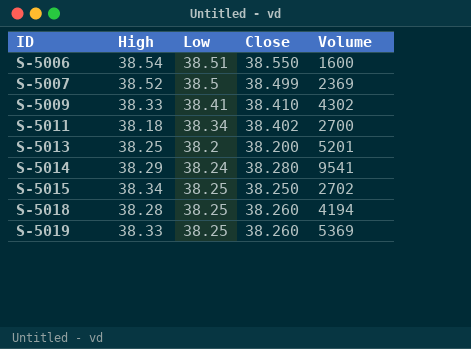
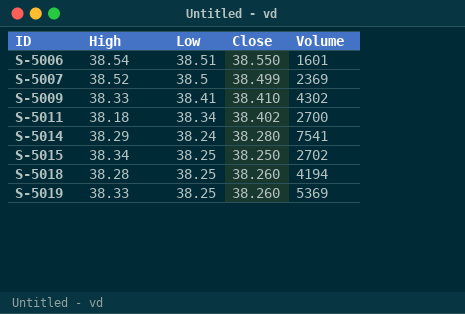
row S-5013: 38.25 | 38.2 | 38.200 | 5201 -> none
S-5006 | Volume: 1600 -> 1601
S-5014 | Volume: 9541 -> 7541

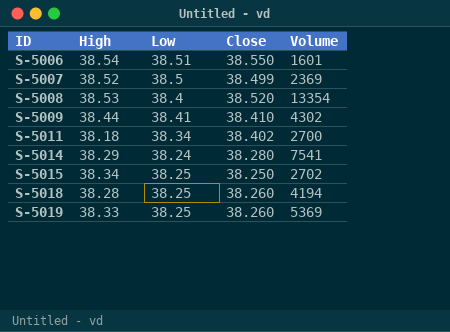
row S-5008: none -> 38.53 | 38.4 | 38.520 | 13354
S-5009 | High: 38.33 -> 38.44

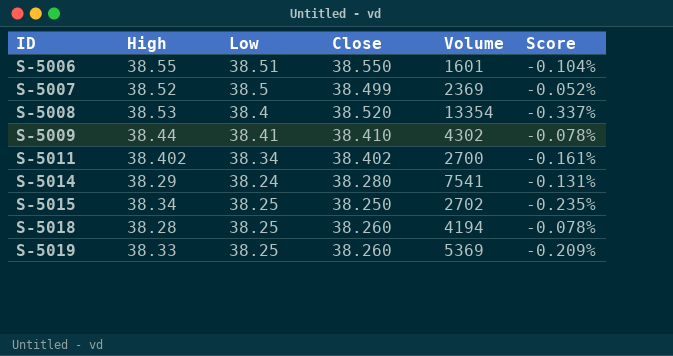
column Score | formula: none -> ([Low] - [High]) / [High]
S-5006 | High: 38.54 -> 38.55
S-5011 | High: 38.18 -> 38.402

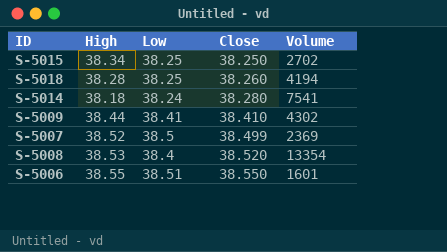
row order: ID ascending -> Close ascending
column Score | formula: ([Low] - [High]) / [High] -> none
row S-5011: 38.402 | 38.34 | 38.402 | 2700 | -0.161% -> none
row S-5019: 38.33 | 38.25 | 38.260 | 5369 | -0.209% -> none
S-5014 | High: 38.29 -> 38.18

